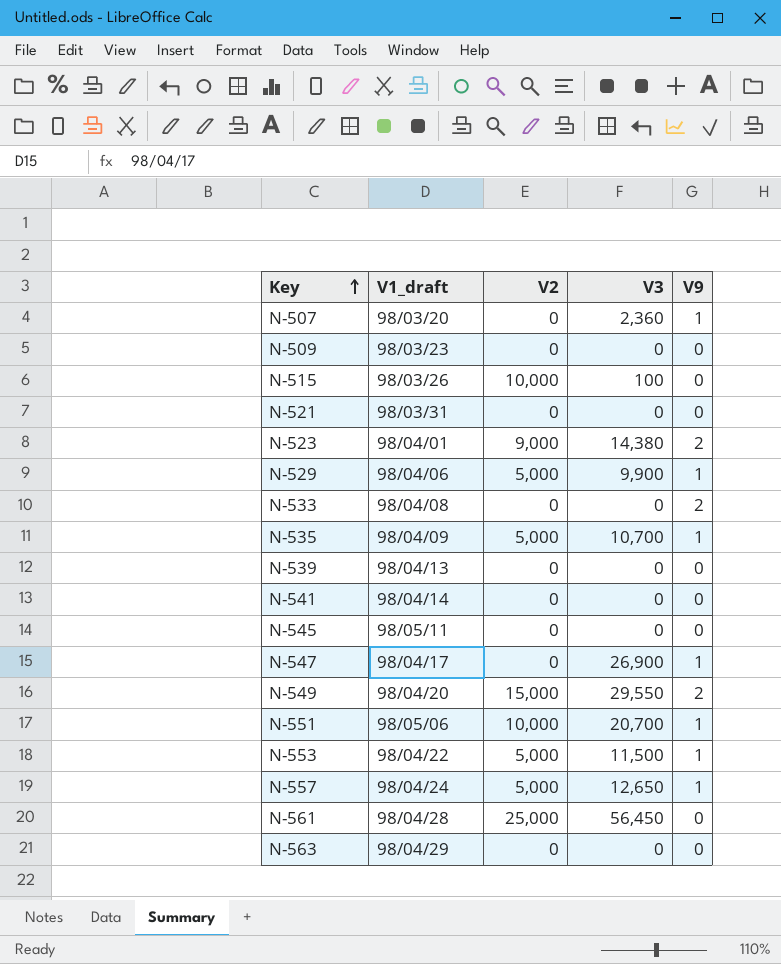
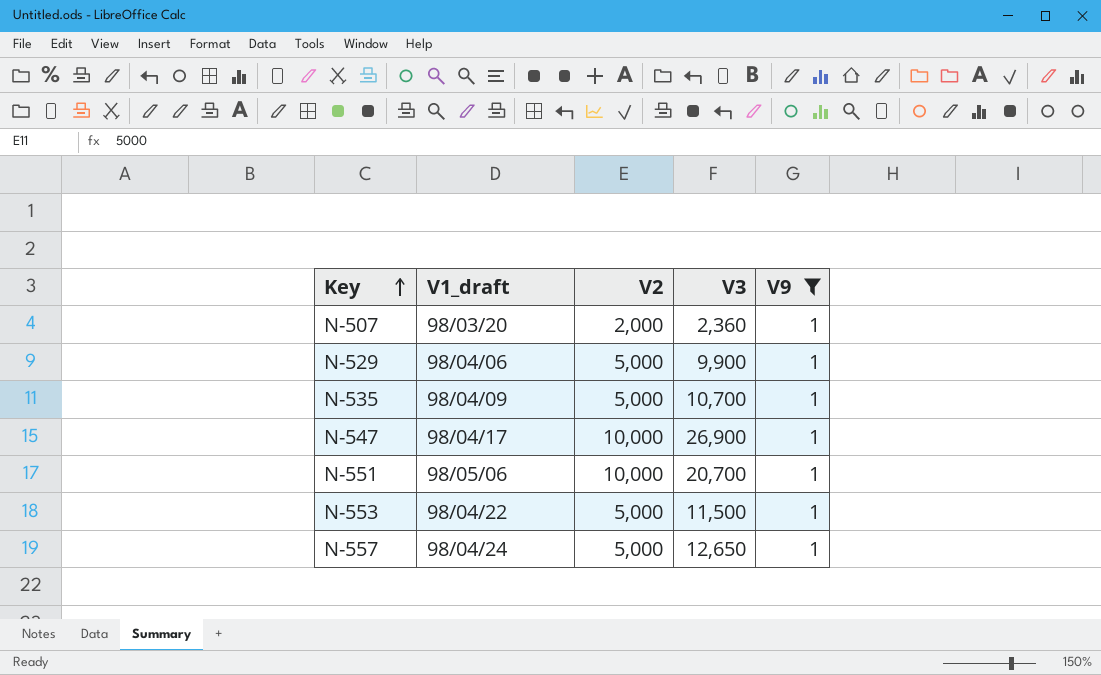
filter: none -> V9 = 1
N-507 | V2: 0 -> 2,000
N-547 | V2: 0 -> 10,000

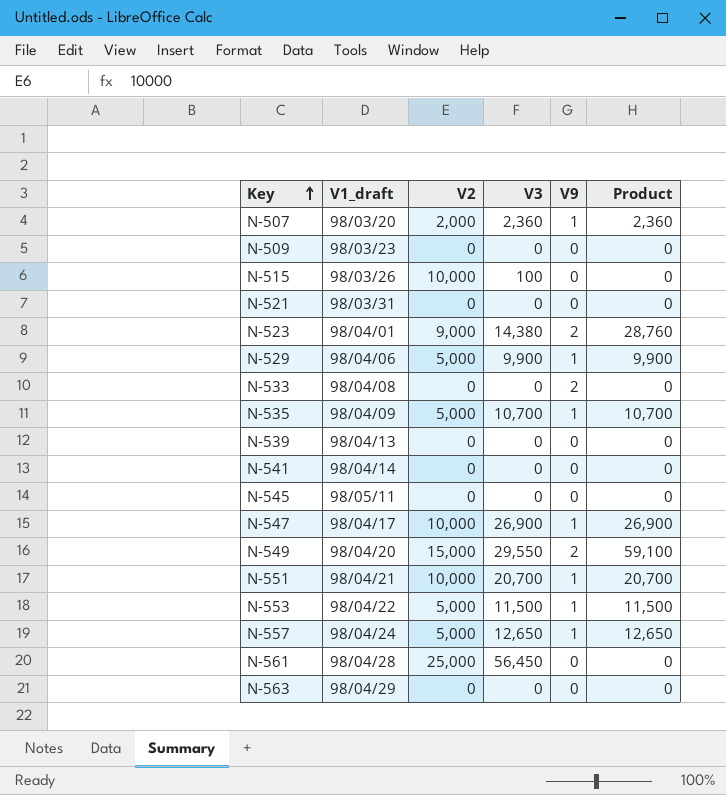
filter: V9 = 1 -> none
column Product | formula: none -> [V3] * [V9]
N-551 | V1_draft: 98/05/06 -> 98/04/21

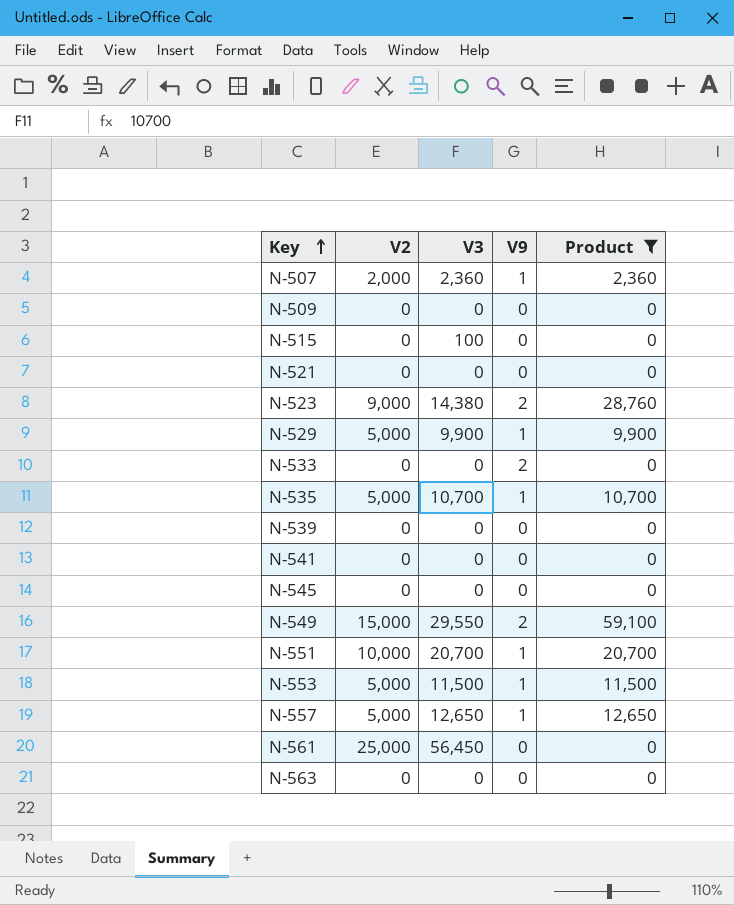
filter: none -> Product != 26,900
column V1_draft | position: 2 -> none
N-515 | V2: 10,000 -> 0

